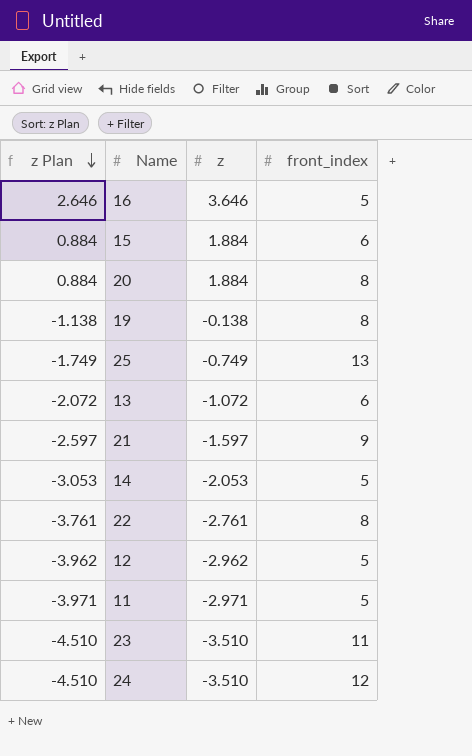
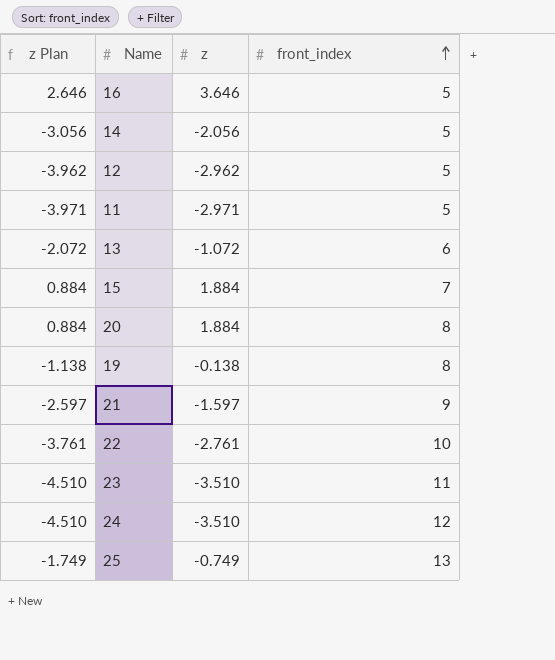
row order: z Plan descending -> front_index ascending
14 | z Plan: -3.053 -> -3.056
14 | z: -2.053 -> -2.056
15 | front_index: 6 -> 7
22 | front_index: 8 -> 10

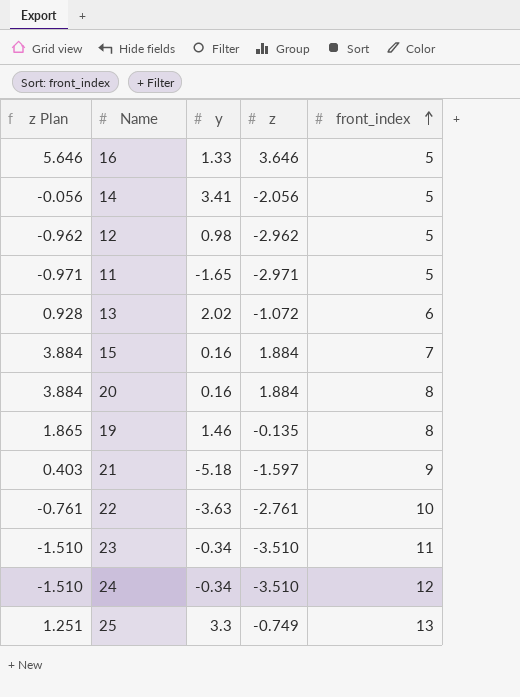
column z Plan | formula: [z] - 1 -> [z] + 2
column y | position: none -> 3
19 | z: -0.138 -> -0.135

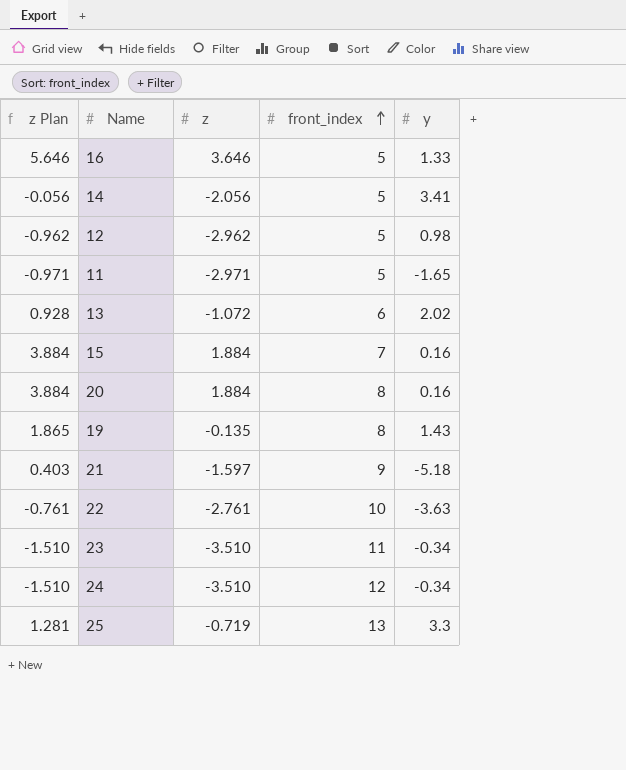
column y | position: 3 -> 5
19 | y: 1.46 -> 1.43
25 | z Plan: 1.251 -> 1.281
25 | z: -0.749 -> -0.719

